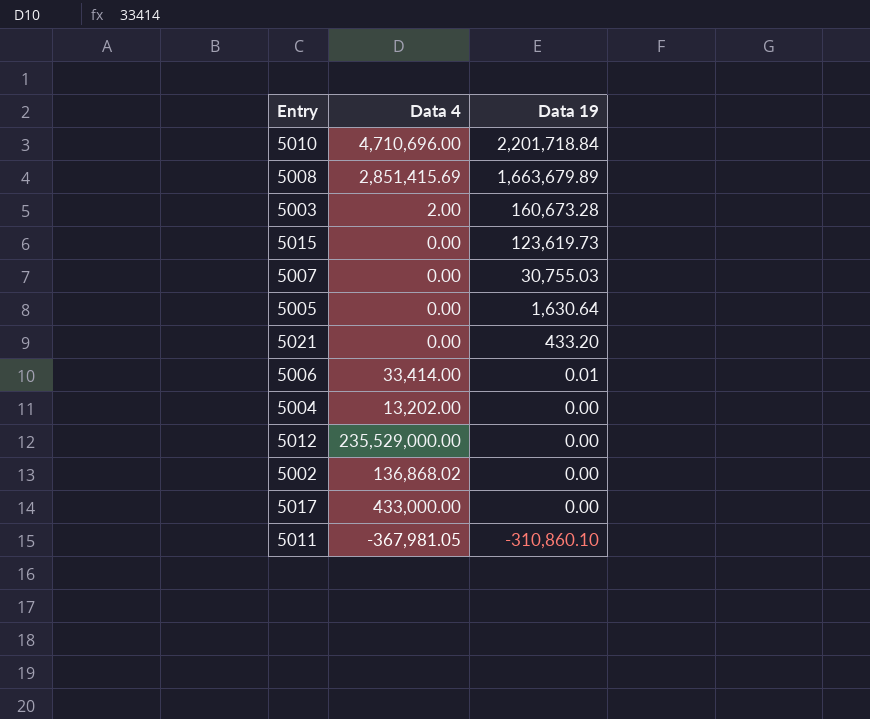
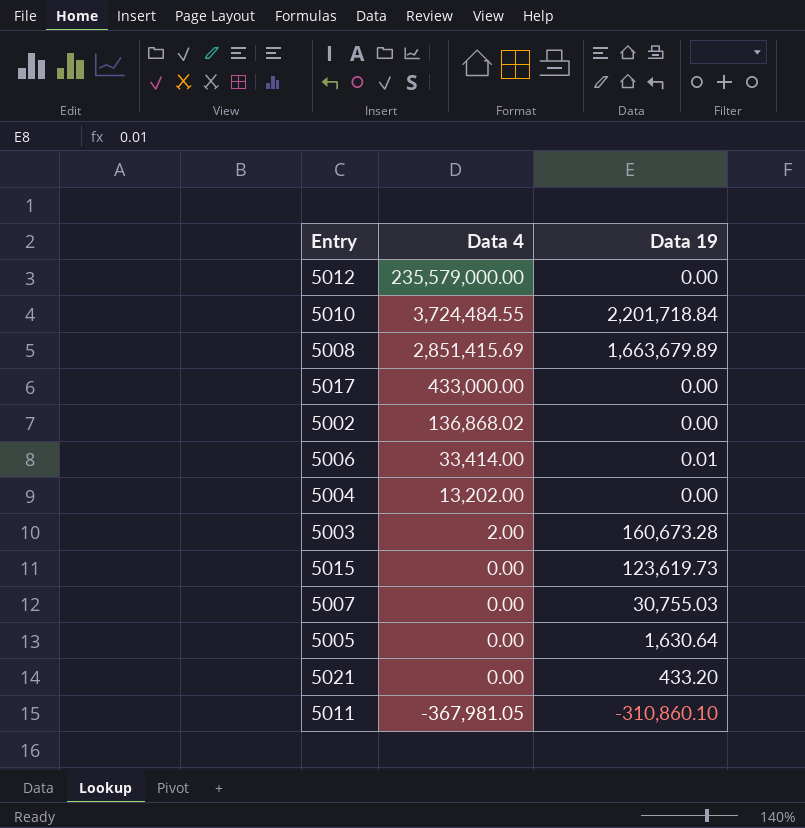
row order: Data 19 descending -> Data 4 descending
5012 | Data 4: 235,529,000.00 -> 235,579,000.00
5010 | Data 4: 4,710,696.00 -> 3,724,484.55

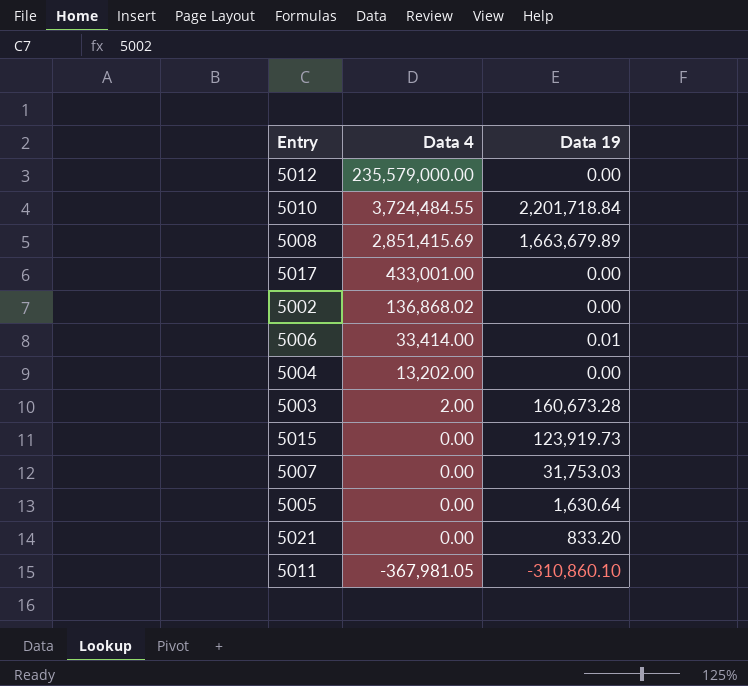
5017 | Data 4: 433,000.00 -> 433,001.00
5015 | Data 19: 123,619.73 -> 123,919.73
5007 | Data 19: 30,755.03 -> 31,753.03
5021 | Data 19: 433.20 -> 833.20

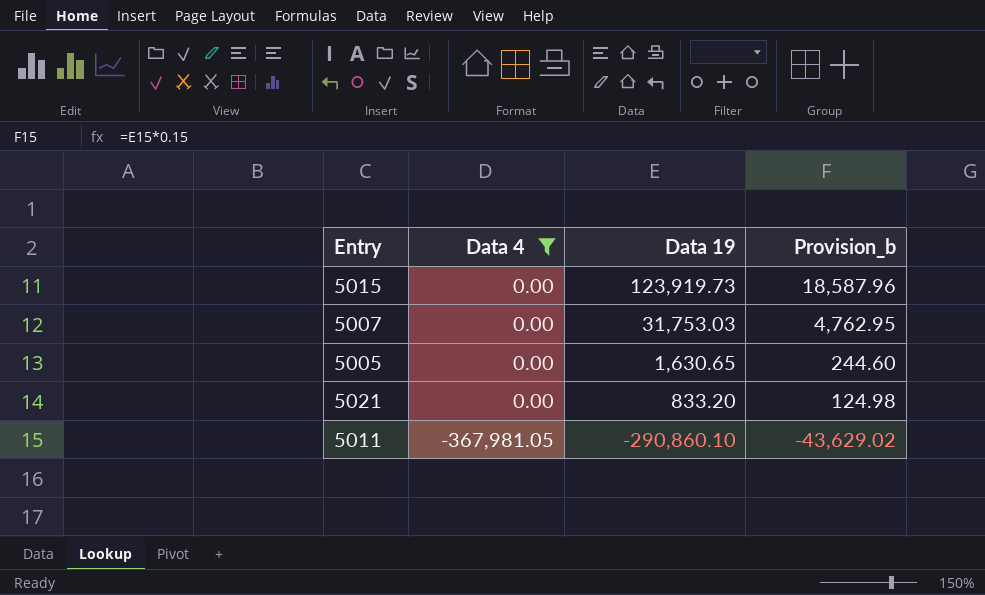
filter: none -> Data 4 <= 0.00
column Provision_b | formula: none -> [Data 19] * 0.15
5005 | Data 19: 1,630.64 -> 1,630.65
5011 | Data 19: -310,860.10 -> -290,860.10

